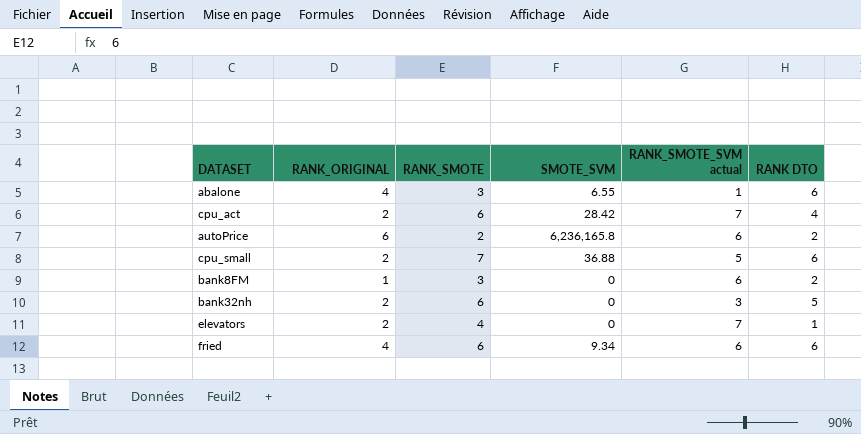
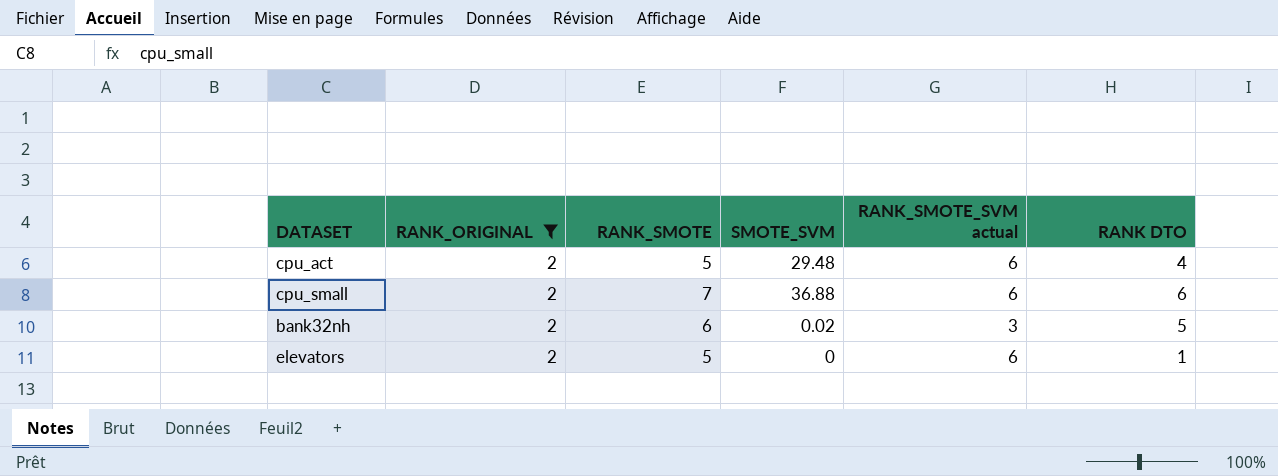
filter: none -> RANK_ORIGINAL = 2
cpu_act | RANK_SMOTE: 6 -> 5
cpu_act | SMOTE_SVM: 28.42 -> 29.48
cpu_act | RANK_SMOTE_SVM actual: 7 -> 6
cpu_small | RANK_SMOTE_SVM actual: 5 -> 6
bank32nh | SMOTE_SVM: 0 -> 0.02
elevators | RANK_SMOTE: 4 -> 5
elevators | RANK_SMOTE_SVM actual: 7 -> 6

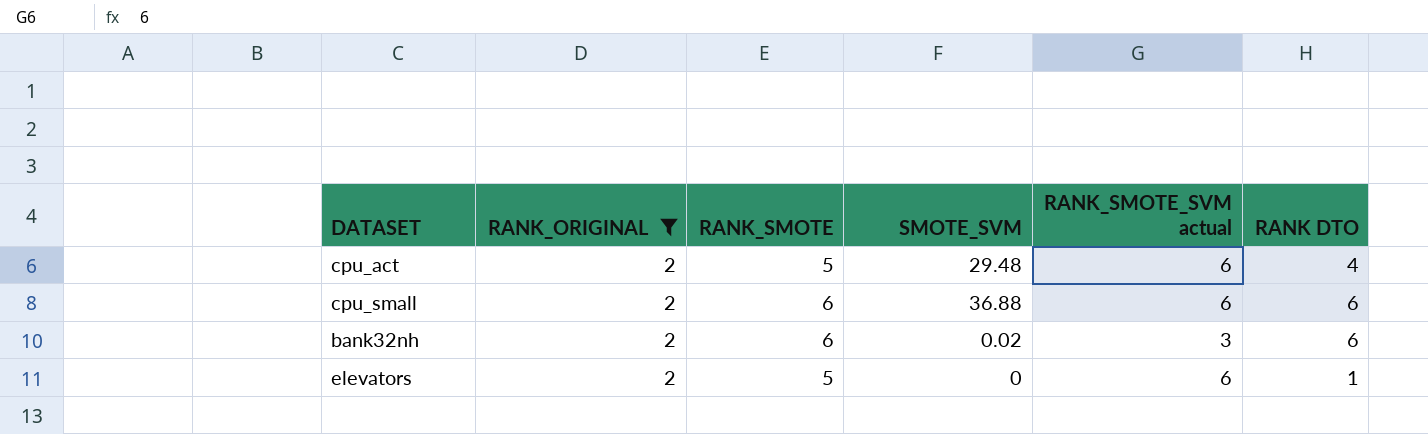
cpu_small | RANK_SMOTE: 7 -> 6
bank32nh | RANK DTO: 5 -> 6

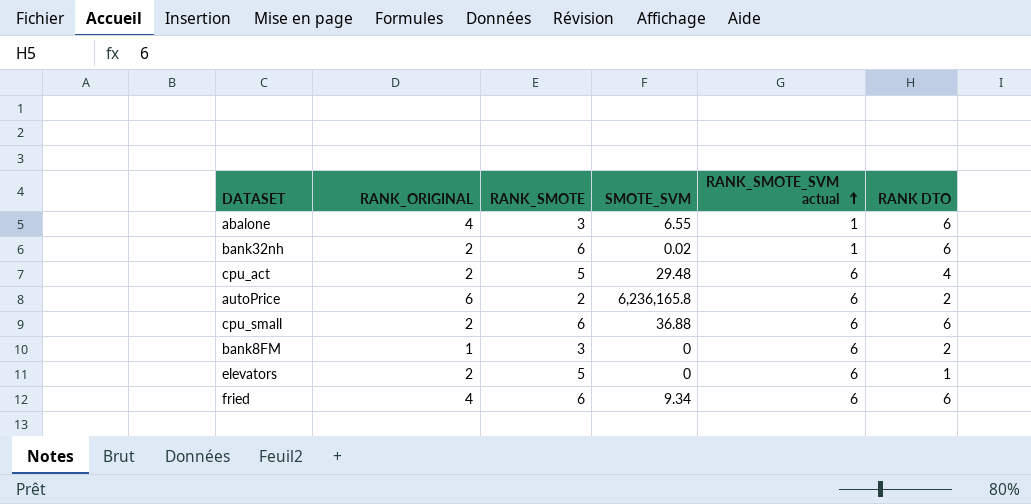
filter: RANK_ORIGINAL = 2 -> none
row order: none -> RANK_SMOTE_SVM actual ascending
bank32nh | RANK_SMOTE_SVM actual: 3 -> 1

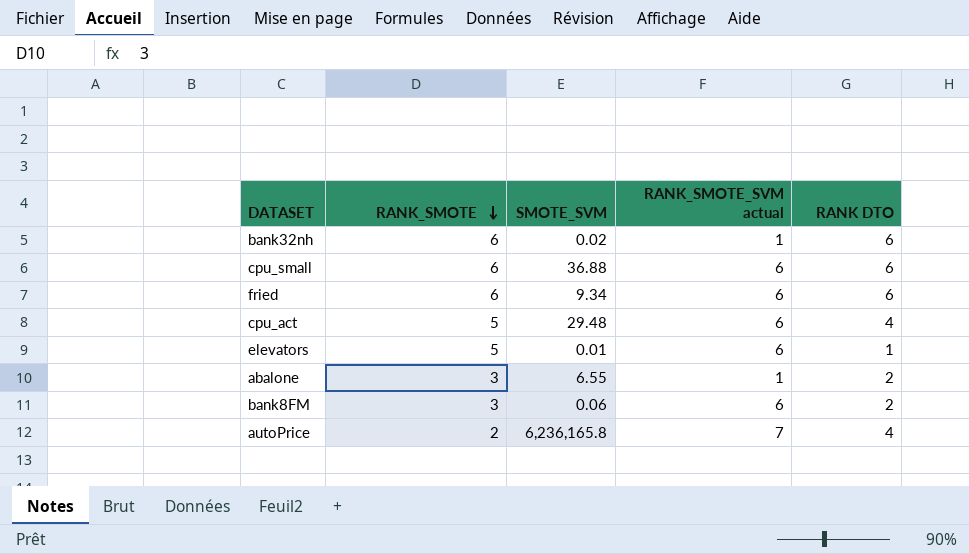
row order: RANK_SMOTE_SVM actual ascending -> RANK_SMOTE descending
column RANK_ORIGINAL | position: 2 -> none
elevators | SMOTE_SVM: 0 -> 0.01
abalone | RANK DTO: 6 -> 2
bank8FM | SMOTE_SVM: 0 -> 0.06
autoPrice | RANK_SMOTE_SVM actual: 6 -> 7
autoPrice | RANK DTO: 2 -> 4

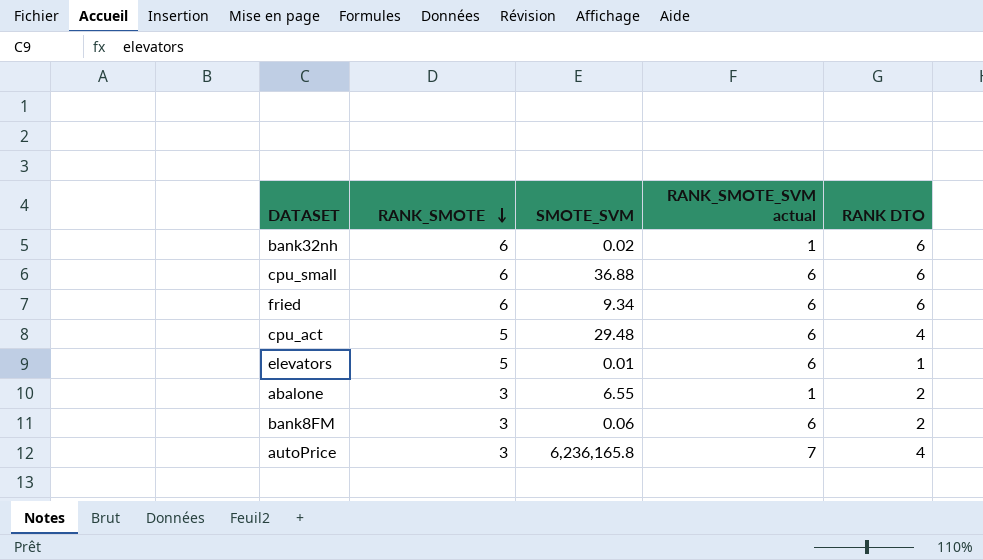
autoPrice | RANK_SMOTE: 2 -> 3

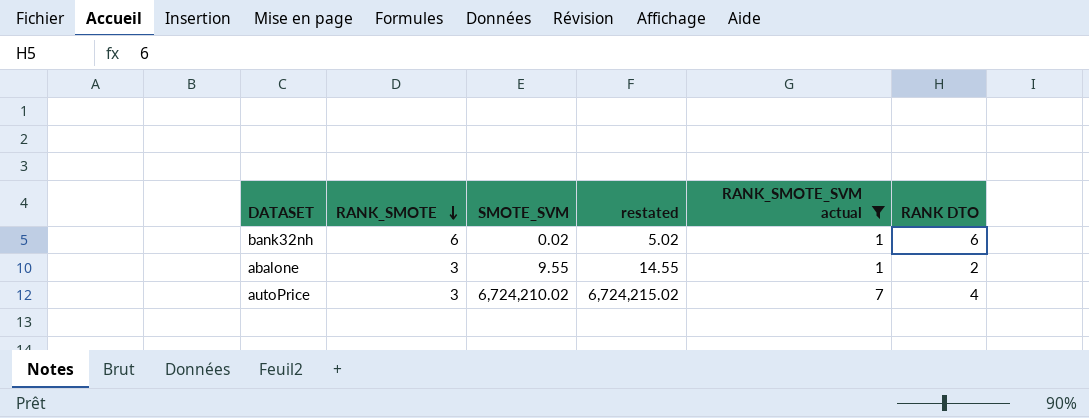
filter: none -> RANK_SMOTE_SVM actual != 6
column restated | formula: none -> [SMOTE_SVM] + 5
abalone | SMOTE_SVM: 6.55 -> 9.55
autoPrice | SMOTE_SVM: 6,236,165.8 -> 6,724,210.02

